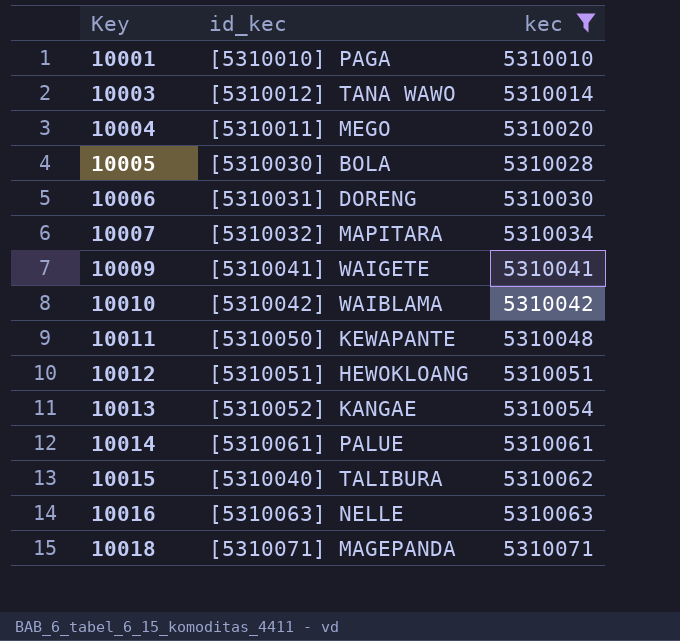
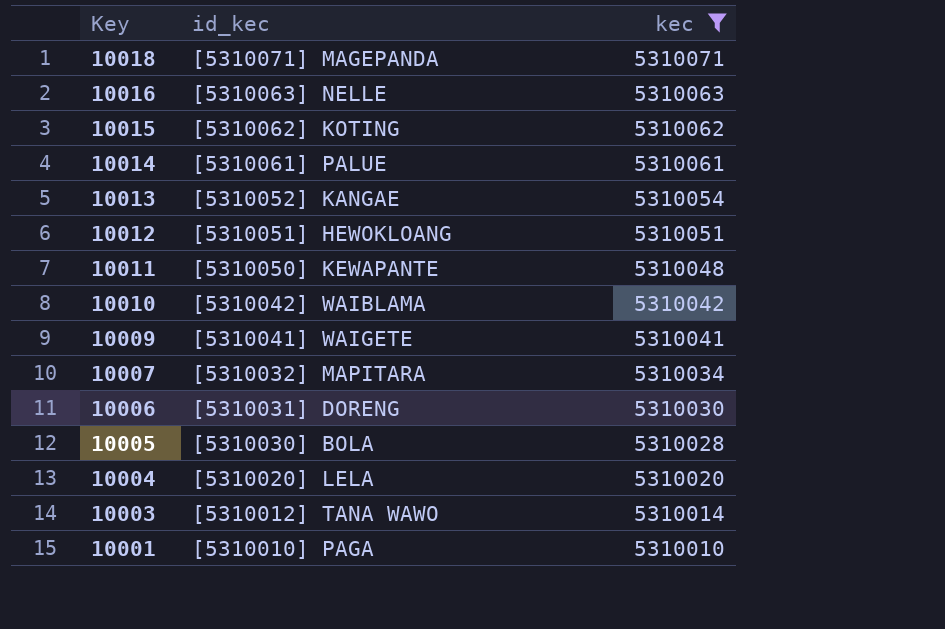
row order: Key ascending -> Key descending
10015 | id_kec: [5310040] TALIBURA -> [5310062] KOTING
10004 | id_kec: [5310011] MEGO -> [5310020] LELA

